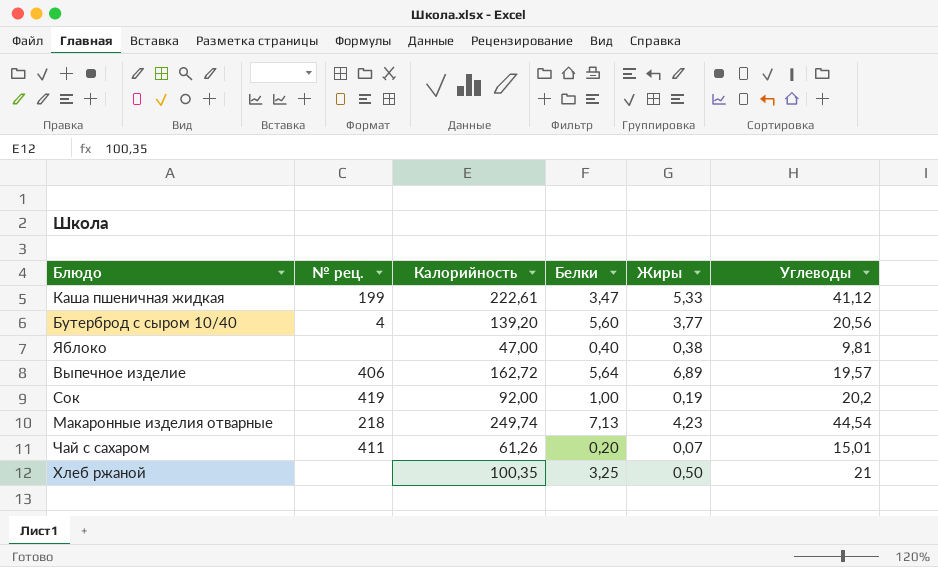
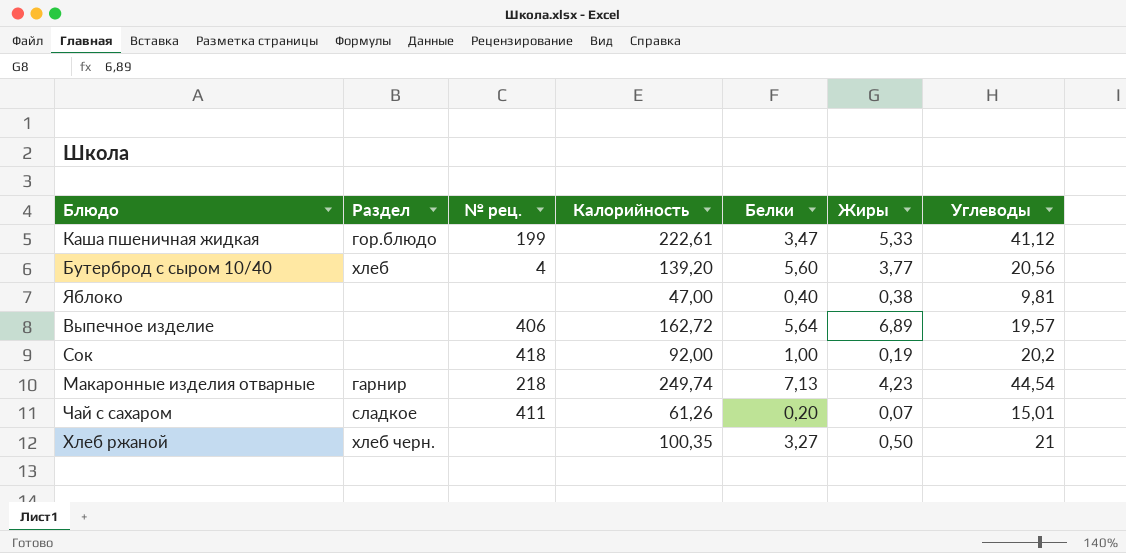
column Раздел | position: none -> 2
Сок | № рец.: 419 -> 418
Хлеб ржаной | Белки: 3,25 -> 3,27

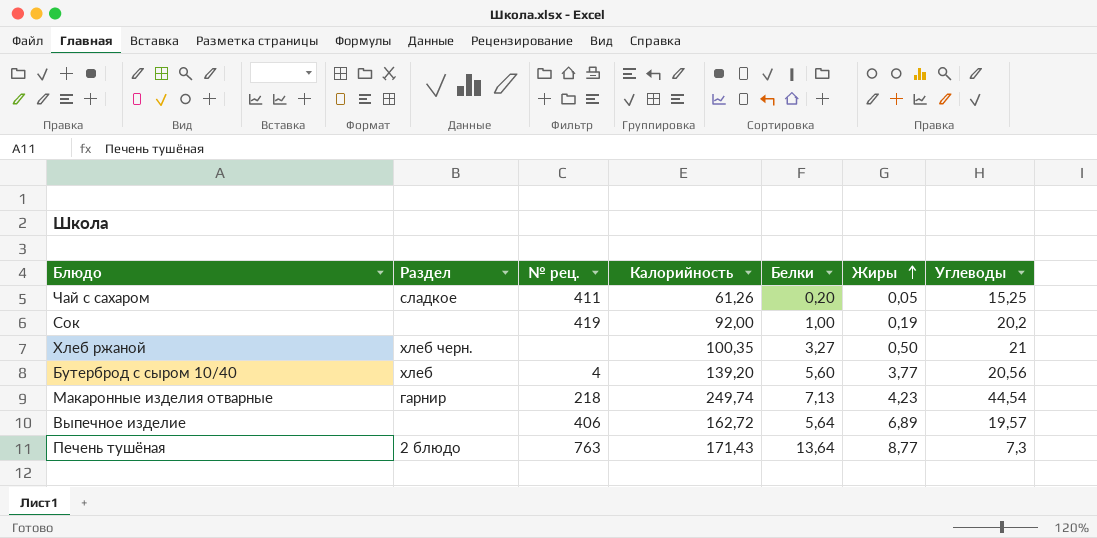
row order: none -> Жиры ascending
row Каша пшеничная жидкая: гор.блюдо | 199 | 222,61 | 3,47 | 5,33 | 41,12 -> none
row Яблоко: none | none | 47,00 | 0,40 | 0,38 | 9,81 -> none
Чай с сахаром | Жиры: 0,07 -> 0,05
Чай с сахаром | Углеводы: 15,01 -> 15,25
Сок | № рец.: 418 -> 419
row Печень тушёная: none -> 2 блюдо | 763 | 171,43 | 13,64 | 8,77 | 7,3

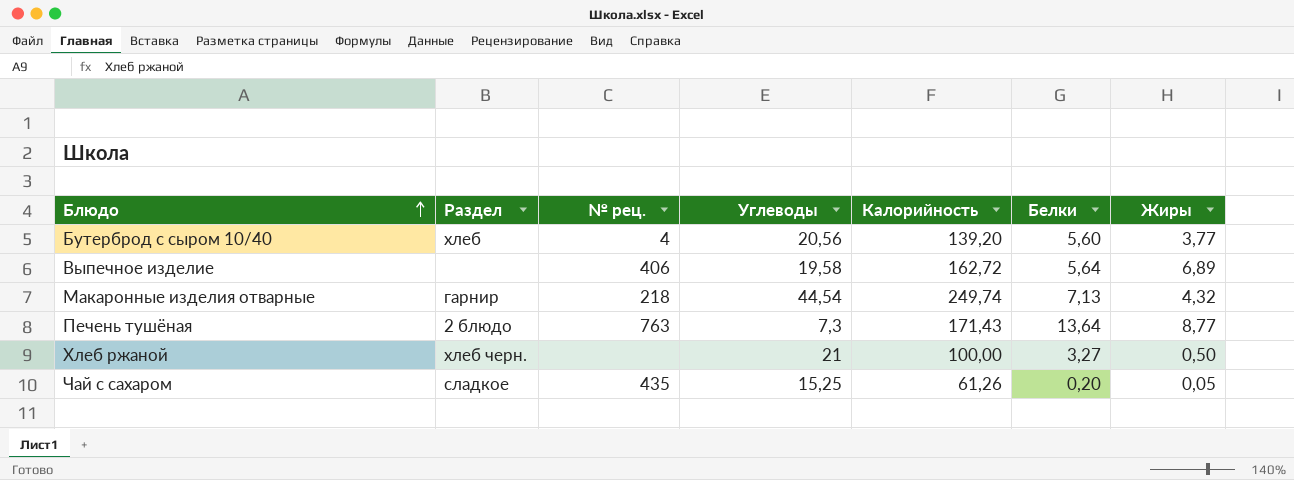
row order: Жиры ascending -> Блюдо ascending
column Углеводы | position: 7 -> 4
row Сок: none | 419 | 92,00 | 1,00 | 0,19 | 20,2 -> none
Выпечное изделие | Углеводы: 19,57 -> 19,58
Макаронные изделия отварные | Жиры: 4,23 -> 4,32
Хлеб ржаной | Калорийность: 100,35 -> 100,00
Чай с сахаром | № рец.: 411 -> 435

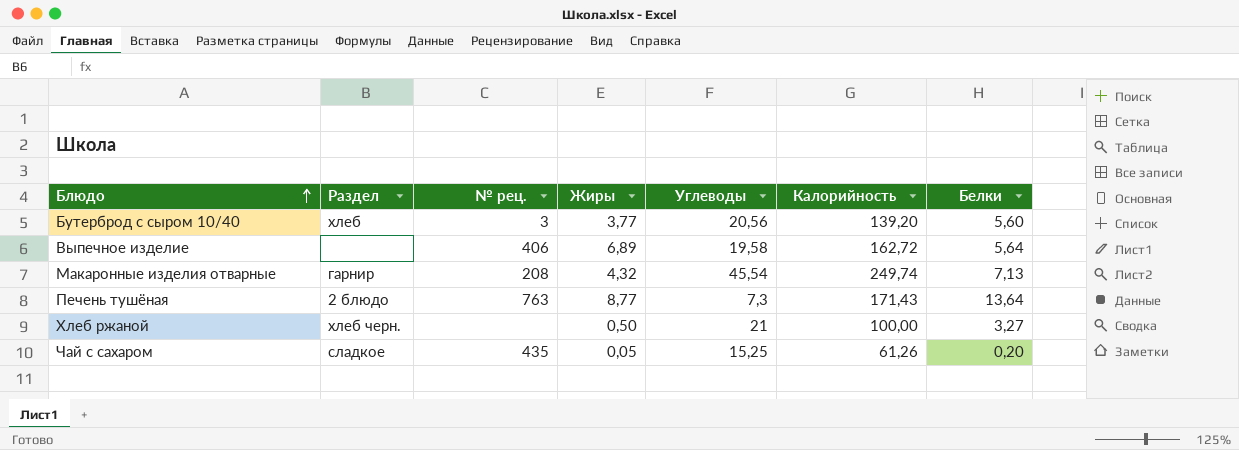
column Жиры | position: 7 -> 4
Бутерброд с сыром 10/40 | № рец.: 4 -> 3
Макаронные изделия отварные | № рец.: 218 -> 208
Макаронные изделия отварные | Углеводы: 44,54 -> 45,54

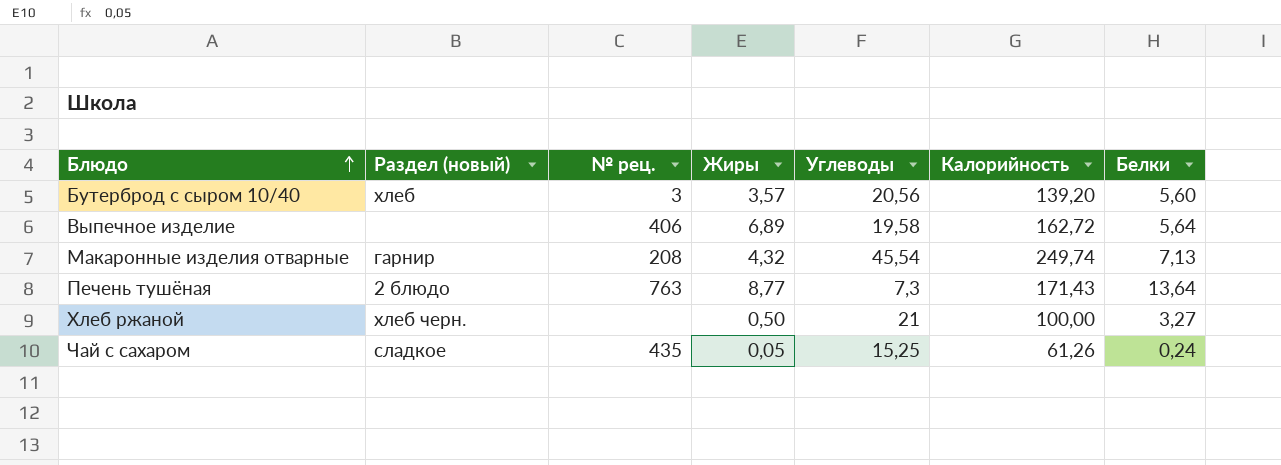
column name: Раздел -> Раздел (новый)
Бутерброд с сыром 10/40 | Жиры: 3,77 -> 3,57
Чай с сахаром | Белки: 0,20 -> 0,24

